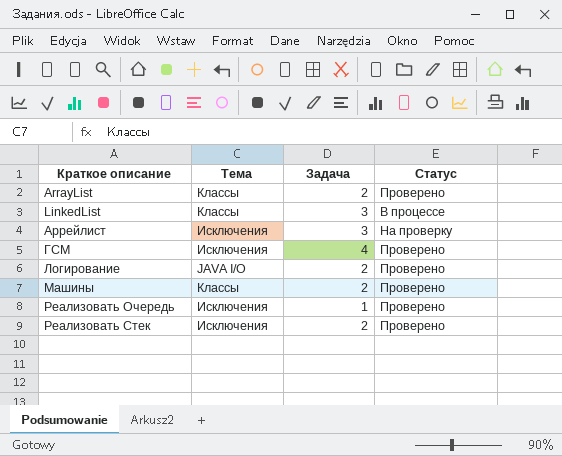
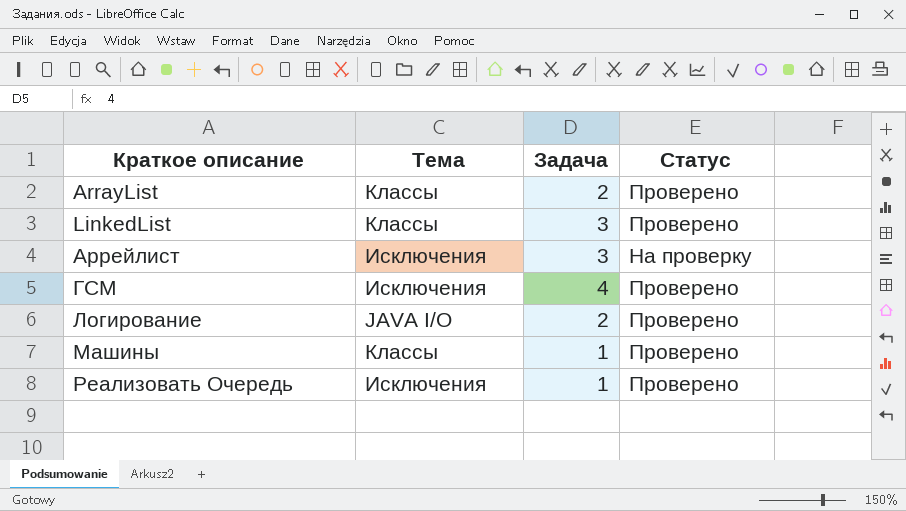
row Реализовать Стек: Исключения | 2 | Проверено -> none
LinkedList | Статус: В процессе -> Проверено
Машины | Задача: 2 -> 1

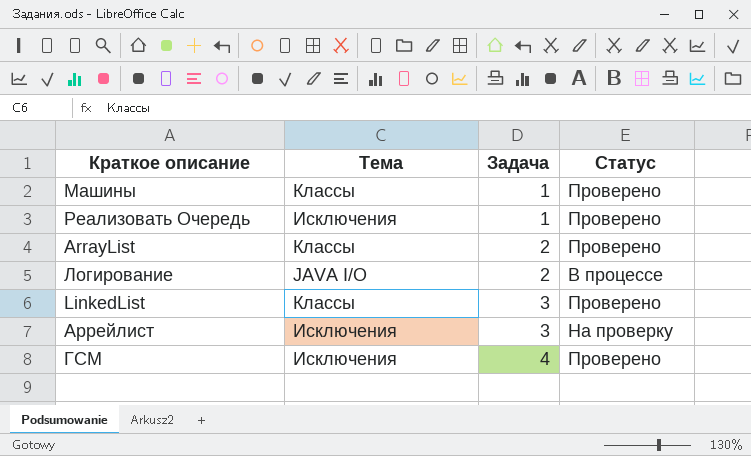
row order: Краткое описание ascending -> Задача ascending
Логирование | Статус: Проверено -> В процессе

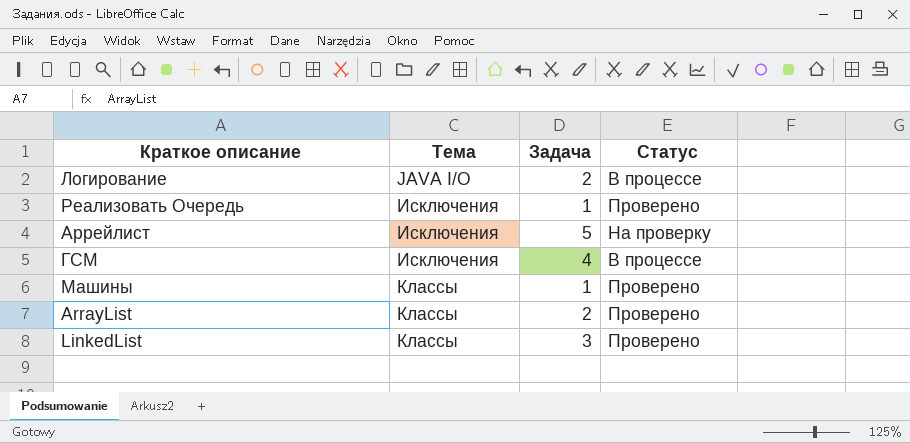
row order: Задача ascending -> Тема ascending
Аррейлист | Задача: 3 -> 5
ГСМ | Статус: Проверено -> В процессе

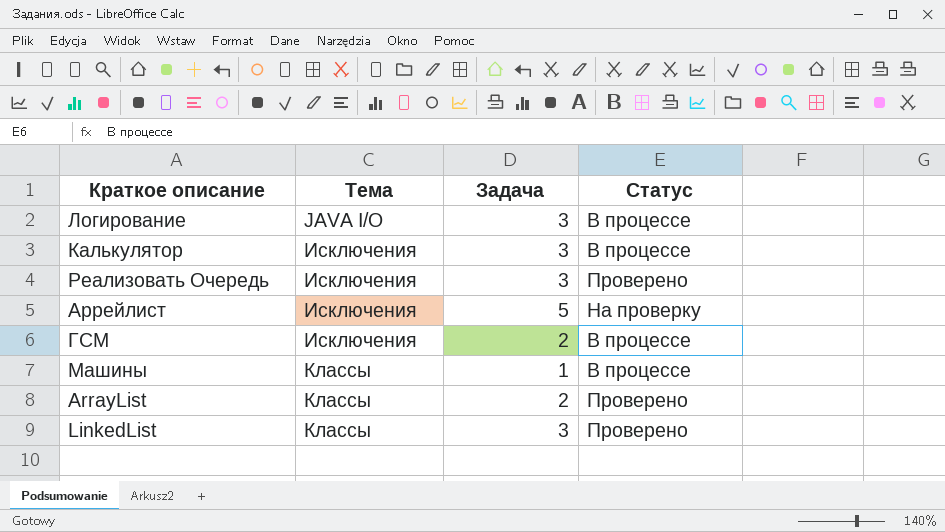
Логирование | Задача: 2 -> 3
row Калькулятор: none -> Исключения | 3 | В процессе
Реализовать Очередь | Задача: 1 -> 3
ГСМ | Задача: 4 -> 2
Машины | Статус: Проверено -> В процессе

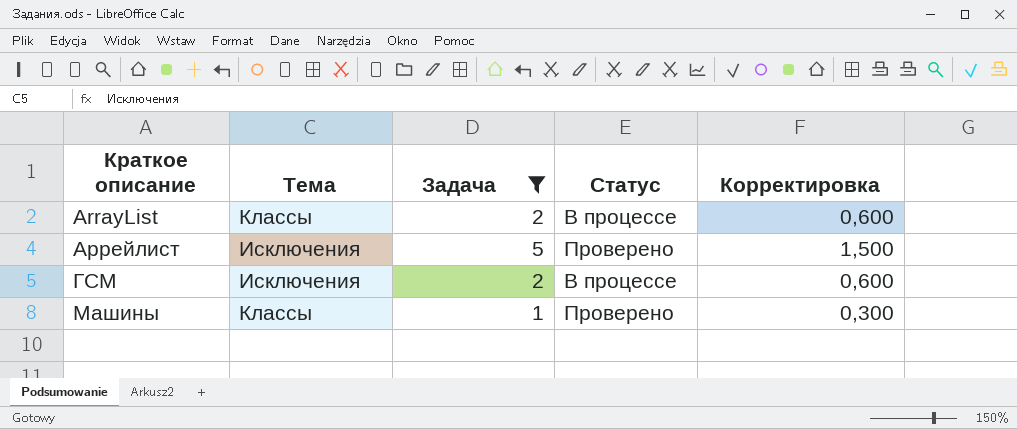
filter: none -> Задача != 3
row order: Тема ascending -> Краткое описание ascending
column Корректировка | formula: none -> [Задача] * 0,3
ArrayList | Статус: Проверено -> В процессе
Аррейлист | Статус: На проверку -> Проверено
Машины | Статус: В процессе -> Проверено

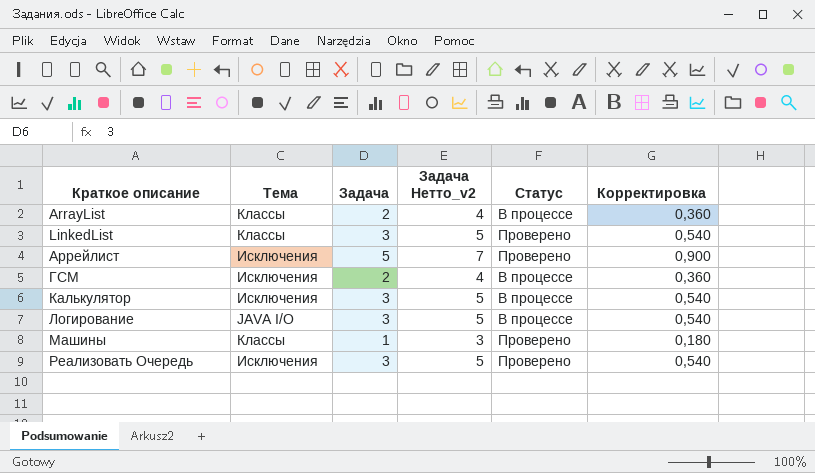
filter: Задача != 3 -> none
column Задача Нетто_v2 | formula: none -> [Задача] + 2
column Корректировка | formula: [Задача] * 0,3 -> [Задача] * 0,18

